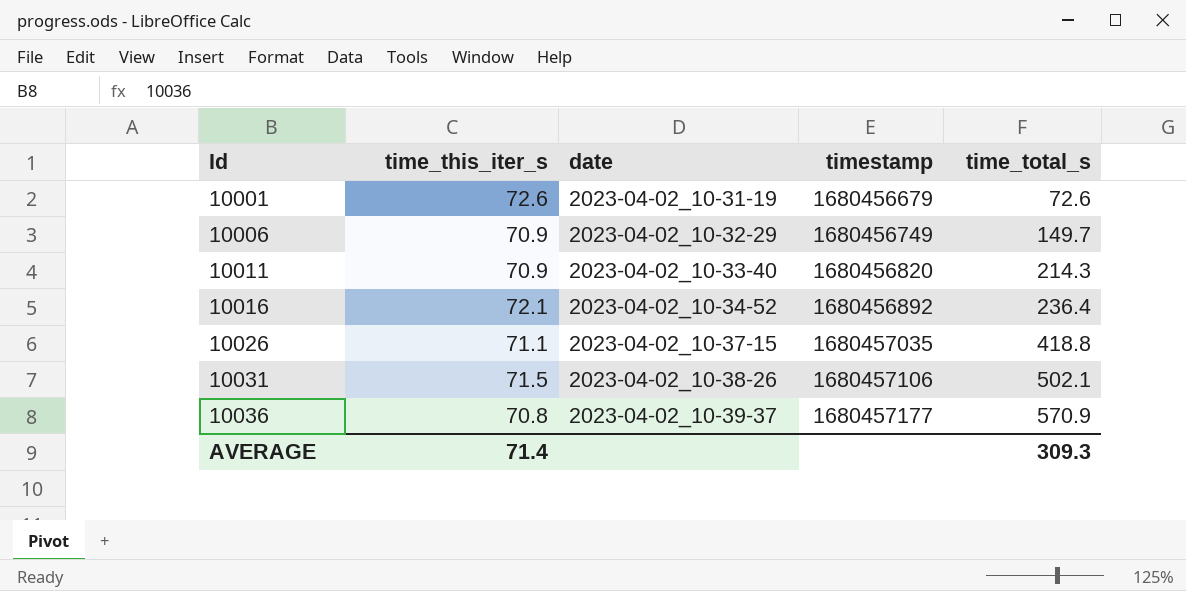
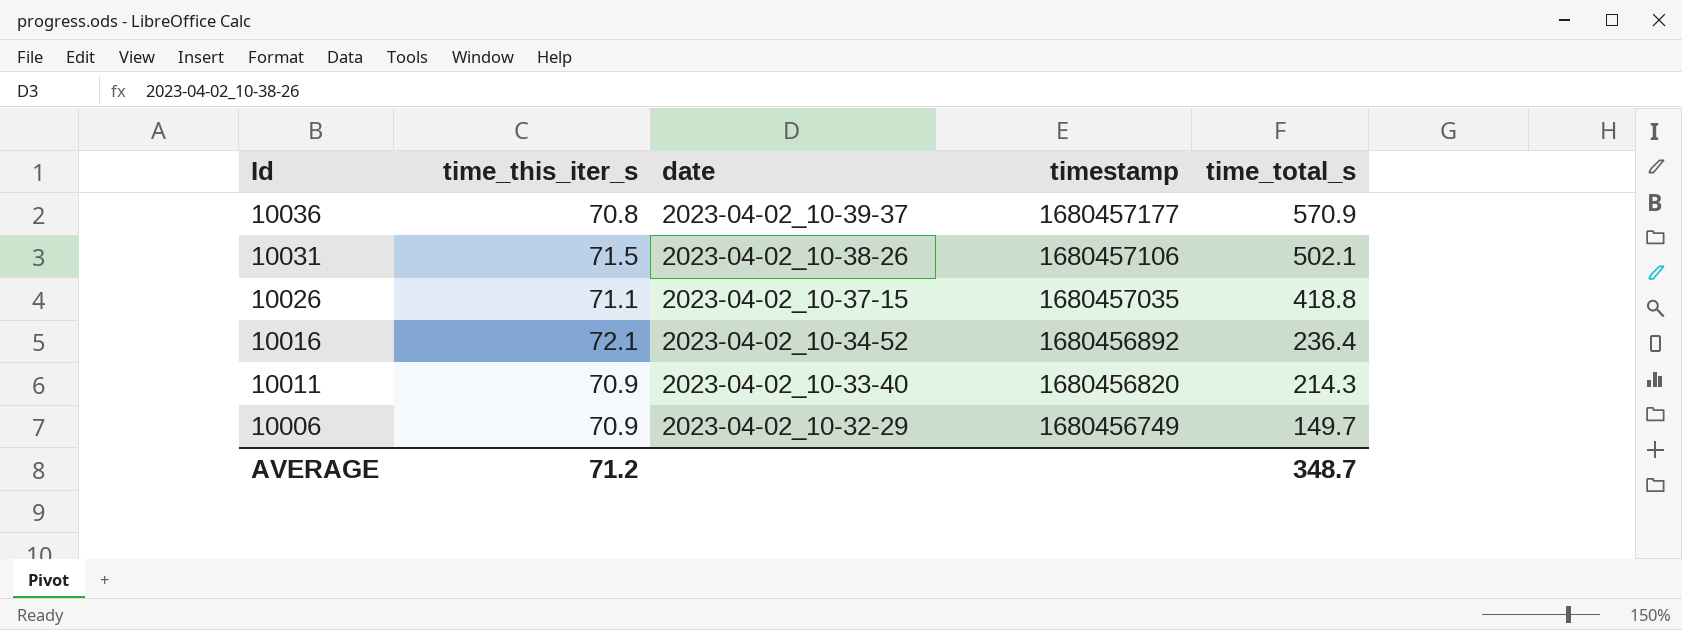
row order: Id ascending -> Id descending
row 10001: 72.6 | 2023-04-02_10-31-19 | 1680456679 | 72.6 -> none
AVERAGE | time_this_iter_s: 71.4 -> 71.2
AVERAGE | time_total_s: 309.3 -> 348.7

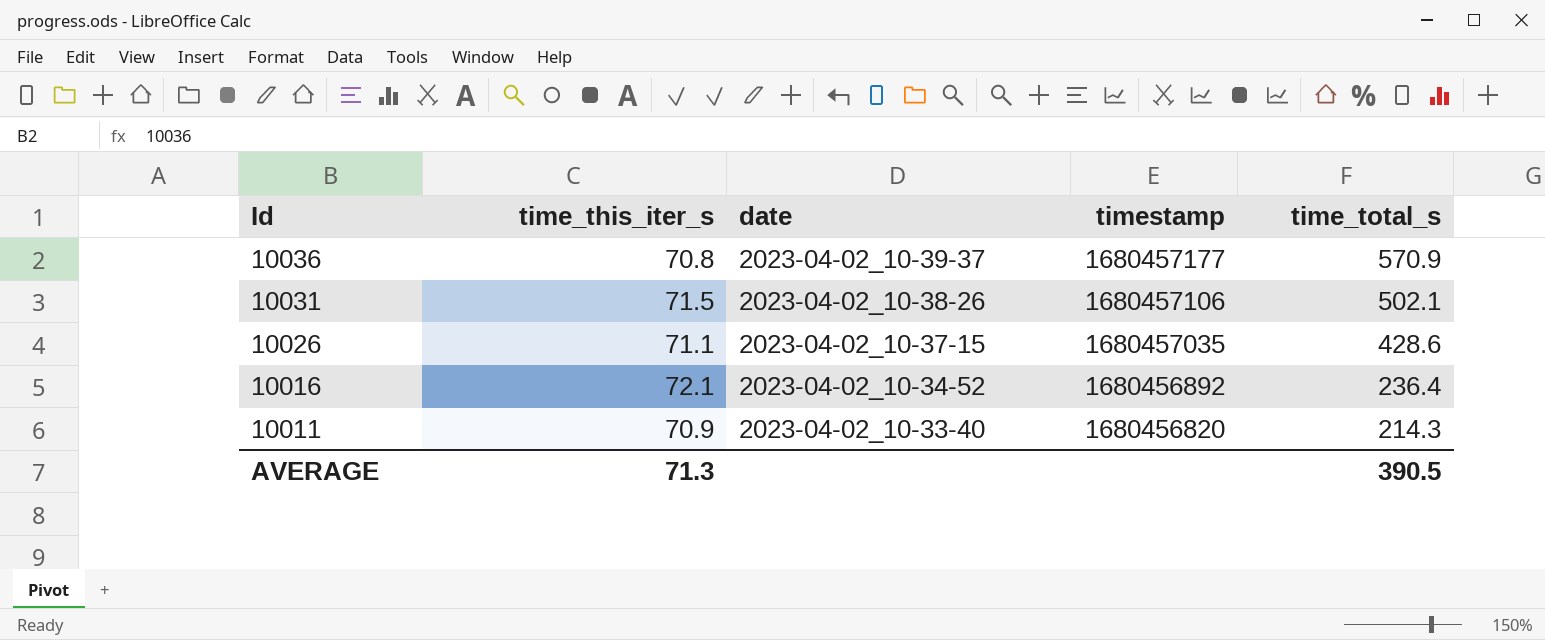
row 10006: 70.9 | 2023-04-02_10-32-29 | 1680456749 | 149.7 -> none
10026 | time_total_s: 418.8 -> 428.6
AVERAGE | time_this_iter_s: 71.2 -> 71.3
AVERAGE | time_total_s: 348.7 -> 390.5

